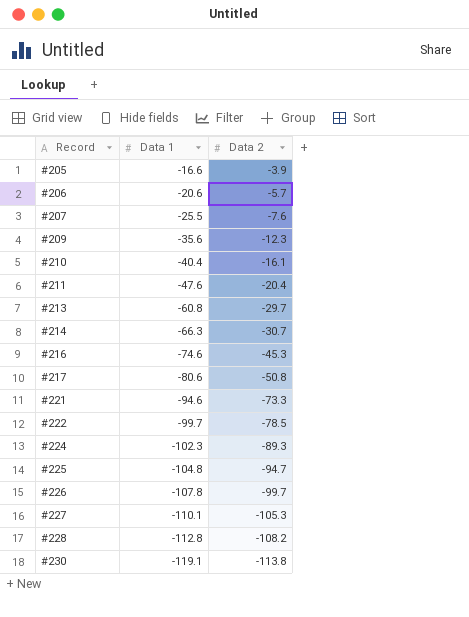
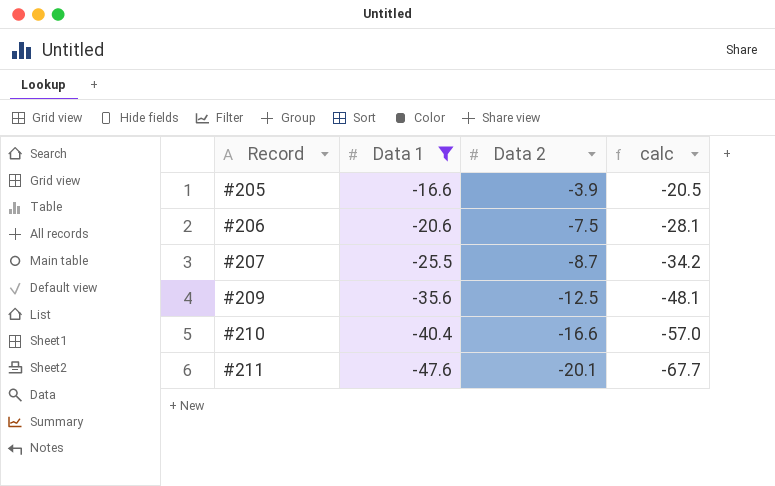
filter: none -> Data 1 >= -47.6
column calc | formula: none -> [Data 1] + [Data 2]
#206 | Data 2: -5.7 -> -7.5
#207 | Data 2: -7.6 -> -8.7
#209 | Data 2: -12.3 -> -12.5
#210 | Data 2: -16.1 -> -16.6
#211 | Data 2: -20.4 -> -20.1

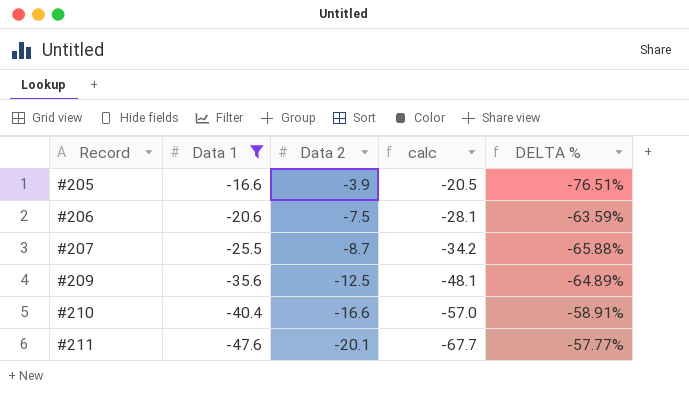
column DELTA % | formula: none -> ([Data 2] - [Data 1]) / [Data 1]

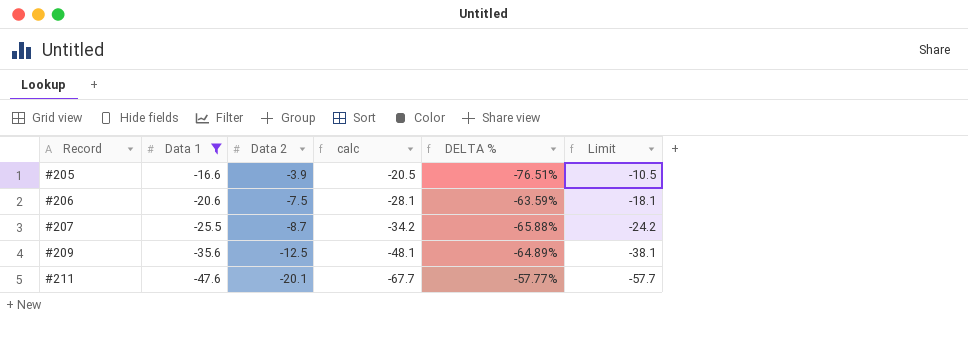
column Limit | formula: none -> [calc] + 10
row #210: -40.4 | -16.6 | -57.0 | -58.91% -> none

